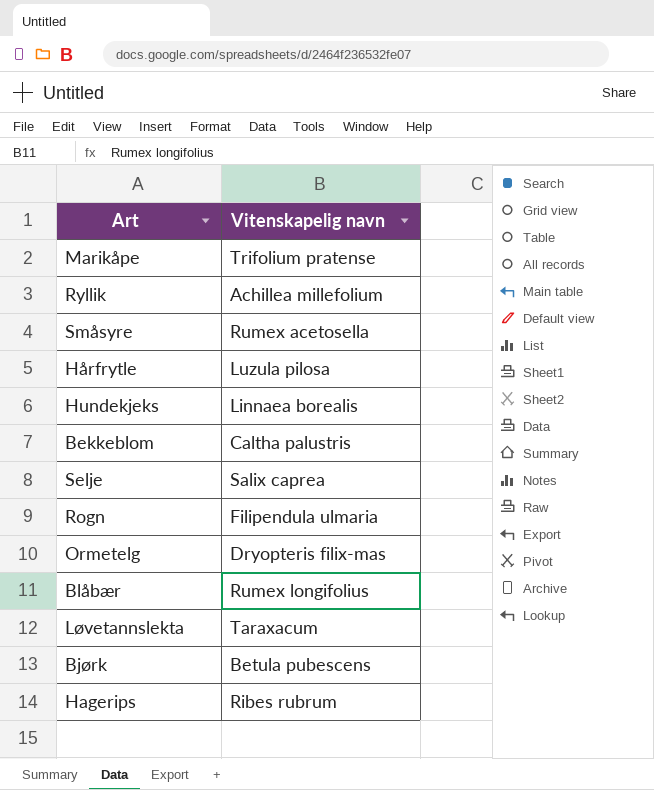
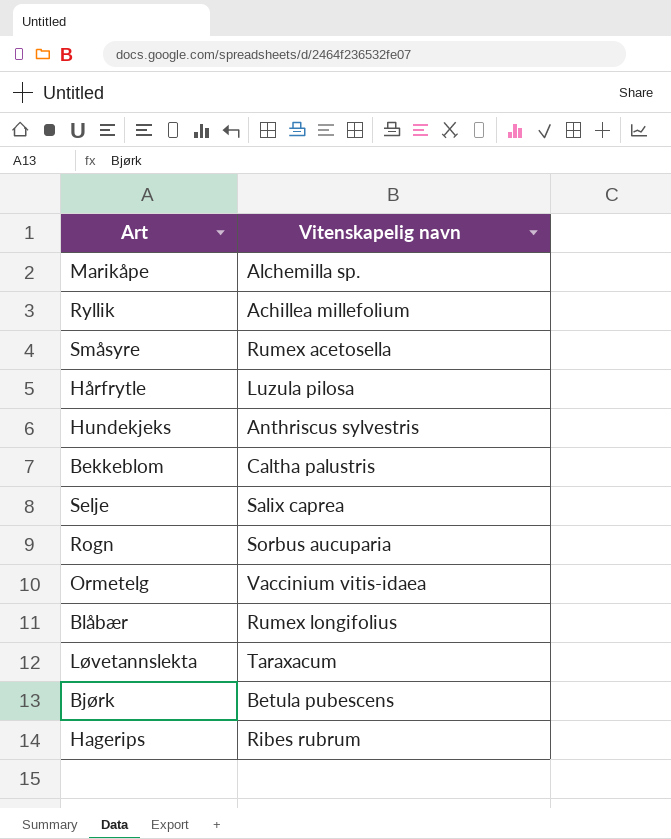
Marikåpe | Vitenskapelig navn: Trifolium pratense -> Alchemilla sp.
Hundekjeks | Vitenskapelig navn: Linnaea borealis -> Anthriscus sylvestris
Rogn | Vitenskapelig navn: Filipendula ulmaria -> Sorbus aucuparia
Ormetelg | Vitenskapelig navn: Dryopteris filix-mas -> Vaccinium vitis-idaea

